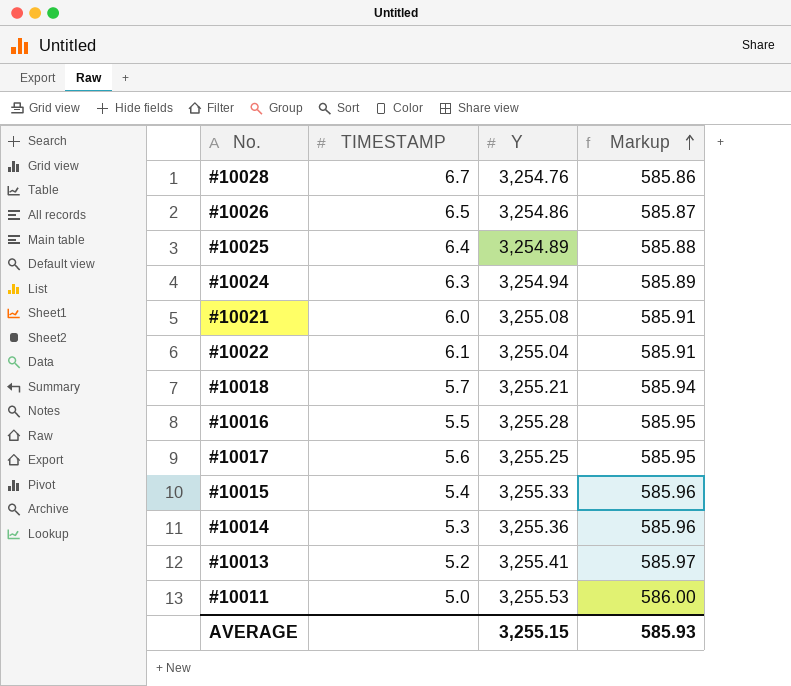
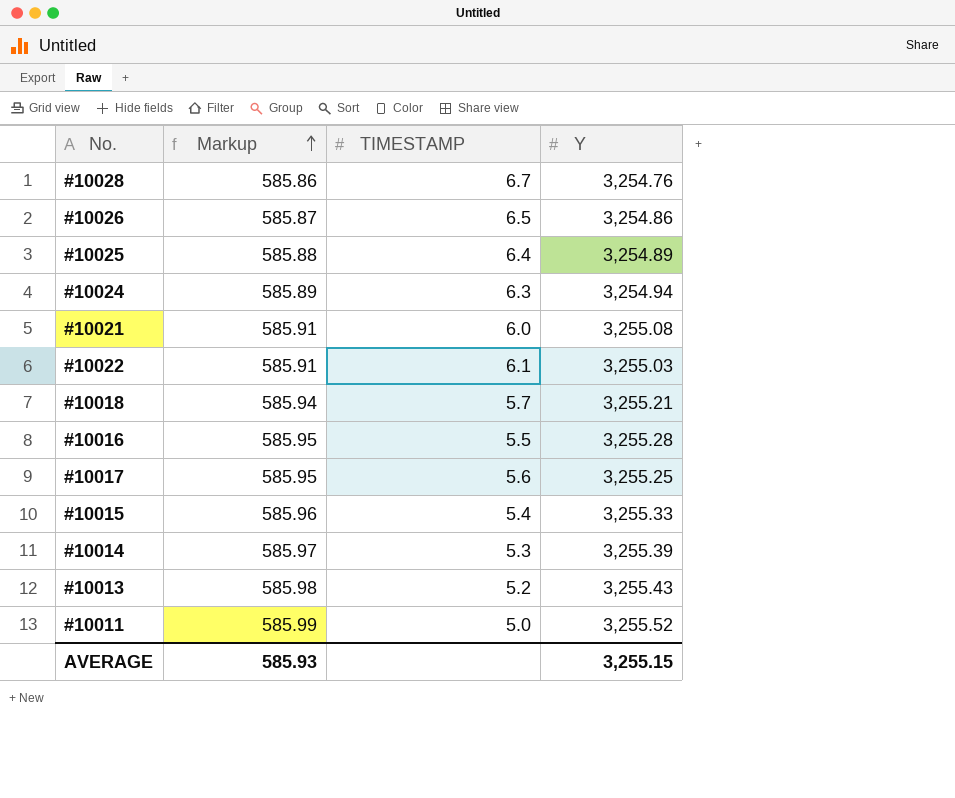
column Markup | position: 4 -> 2
#10022 | Y: 3,255.04 -> 3,255.03
#10014 | Markup: 585.96 -> 585.97
#10014 | Y: 3,255.36 -> 3,255.39
#10013 | Markup: 585.97 -> 585.98
#10013 | Y: 3,255.41 -> 3,255.43
#10011 | Markup: 586.00 -> 585.99
#10011 | Y: 3,255.53 -> 3,255.52

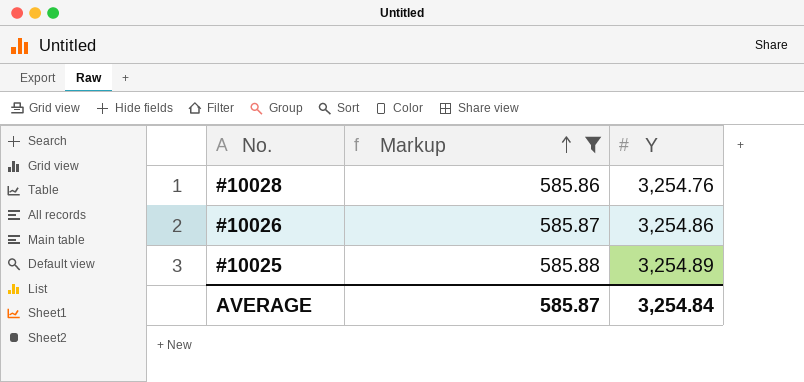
filter: none -> Markup <= 585.88
column TIMESTAMP | position: 3 -> none
AVERAGE | Markup: 585.93 -> 585.87
AVERAGE | Y: 3,255.15 -> 3,254.84

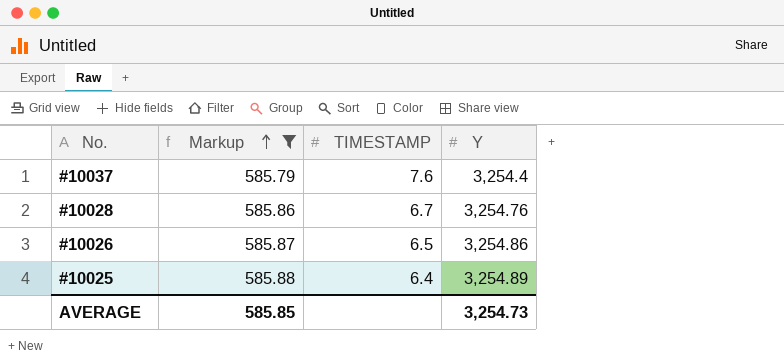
column TIMESTAMP | position: none -> 3
row #10037: none -> 585.79 | 7.6 | 3,254.4
AVERAGE | Markup: 585.87 -> 585.85
AVERAGE | Y: 3,254.84 -> 3,254.73

